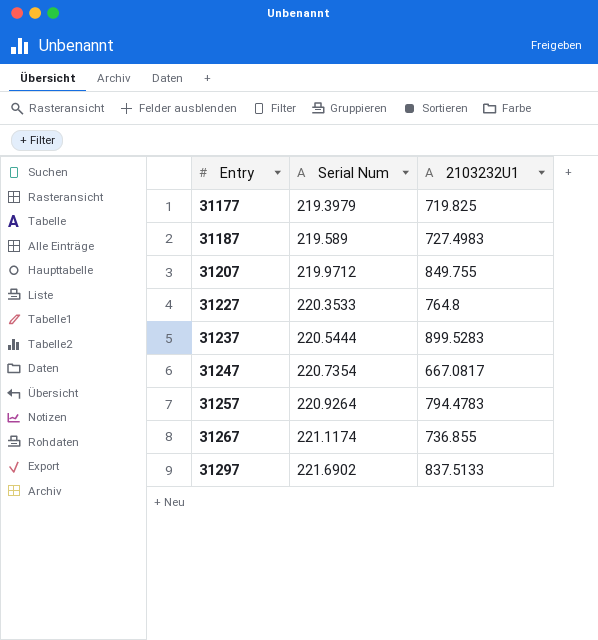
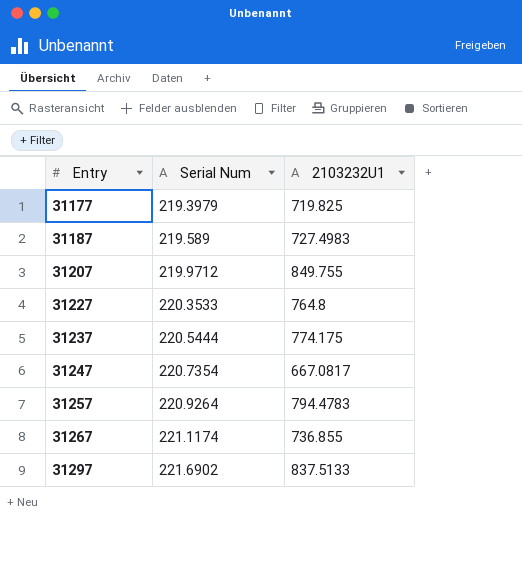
31237 | 2103232U1: 899.5283 -> 774.175

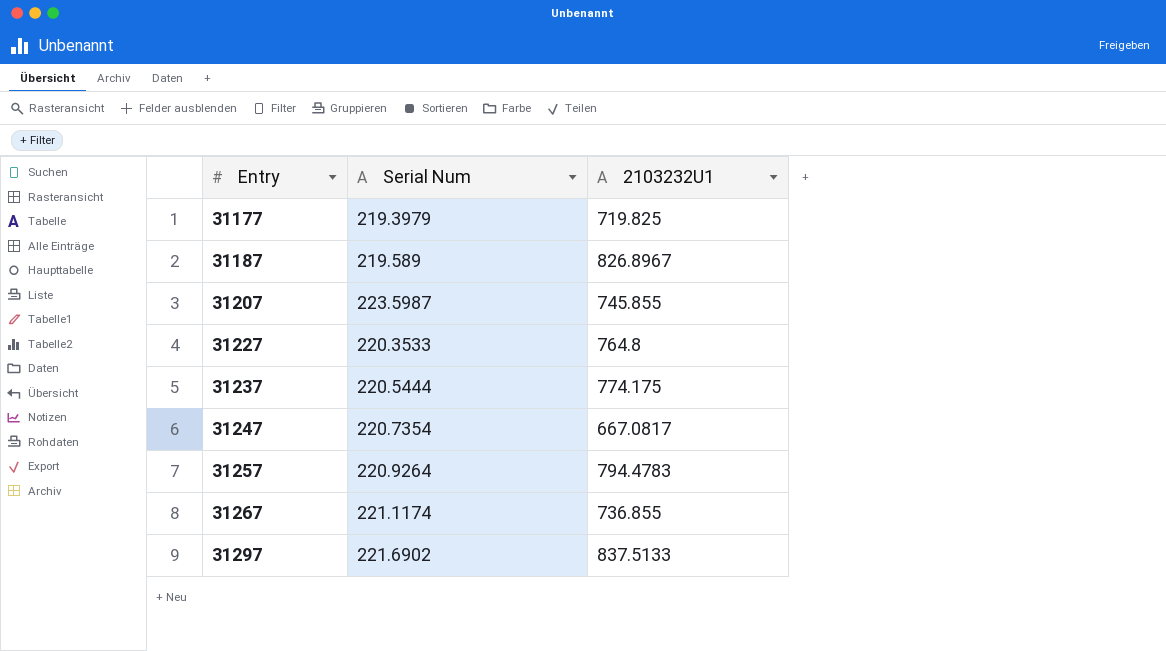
31187 | 2103232U1: 727.4983 -> 826.8967
31207 | Serial Num: 219.9712 -> 223.5987
31207 | 2103232U1: 849.755 -> 745.855

